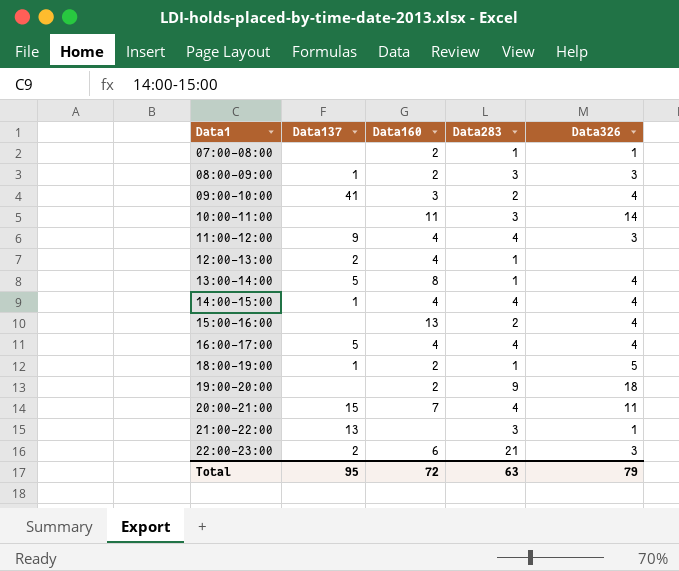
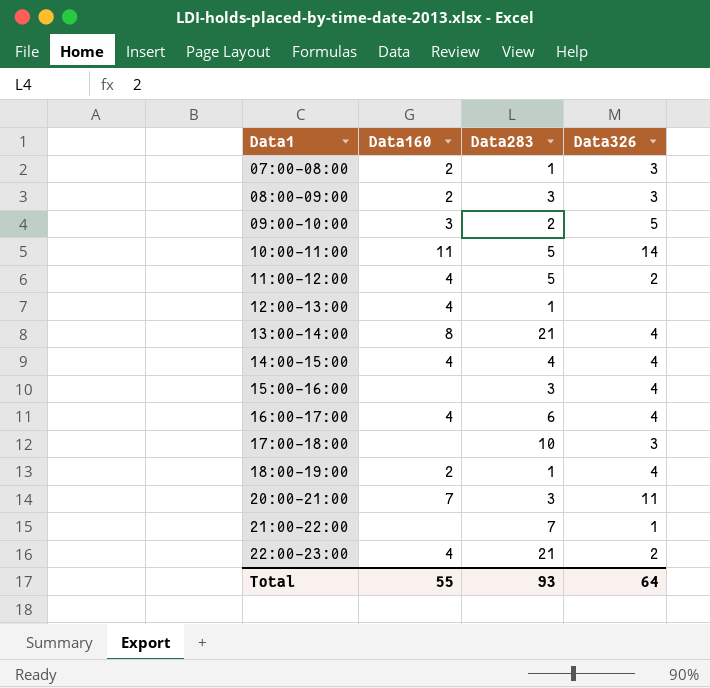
column Data137 | position: 2 -> none
row 19:00-20:00: none | 2 | 9 | 18 -> none
07:00-08:00 | Data326: 1 -> 3
09:00-10:00 | Data326: 4 -> 5
10:00-11:00 | Data283: 3 -> 5
11:00-12:00 | Data283: 4 -> 5
11:00-12:00 | Data326: 3 -> 2
13:00-14:00 | Data283: 1 -> 21
15:00-16:00 | Data160: 13 -> none
15:00-16:00 | Data283: 2 -> 3
16:00-17:00 | Data283: 4 -> 6
row 17:00-18:00: none -> none | 10 | 3
18:00-19:00 | Data326: 5 -> 4
20:00-21:00 | Data283: 4 -> 3
21:00-22:00 | Data283: 3 -> 7
22:00-23:00 | Data160: 6 -> 4
22:00-23:00 | Data326: 3 -> 2
Total | Data160: 72 -> 55
Total | Data283: 63 -> 93
Total | Data326: 79 -> 64

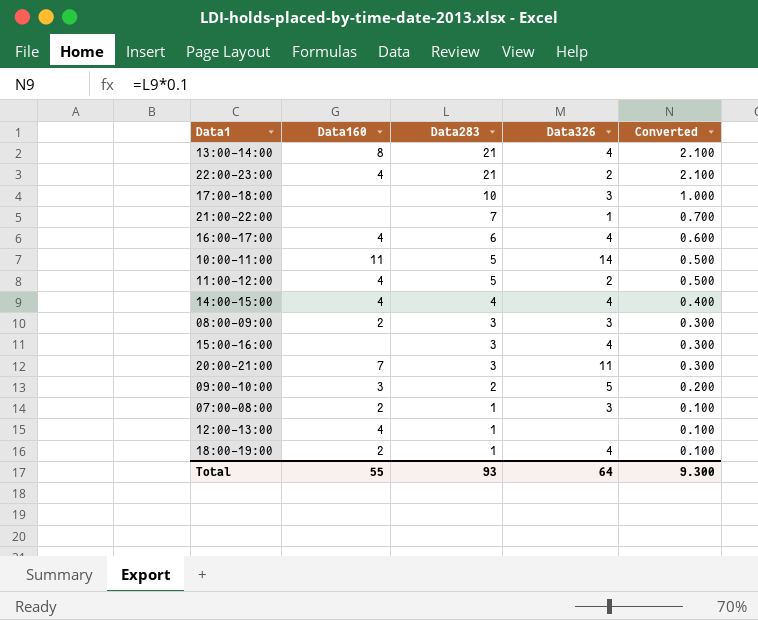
row order: Data1 ascending -> Data283 descending
column Converted | formula: none -> [Data283] * 0.1

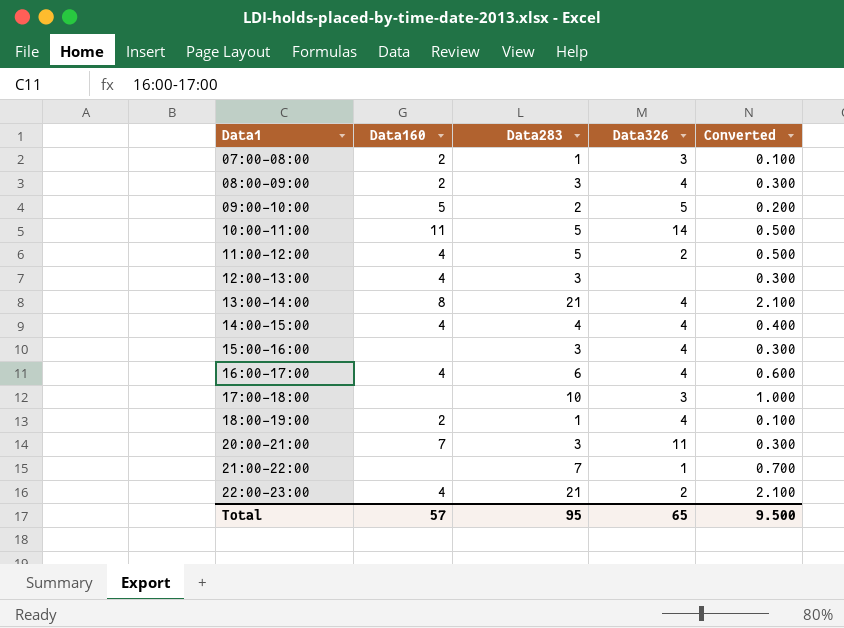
row order: Data283 descending -> Data1 ascending
08:00-09:00 | Data326: 3 -> 4
09:00-10:00 | Data160: 3 -> 5
12:00-13:00 | Data283: 1 -> 3
12:00-13:00 | Converted: 0.100 -> 0.300
Total | Data160: 55 -> 57
Total | Data283: 93 -> 95
Total | Data326: 64 -> 65
Total | Converted: 9.300 -> 9.500

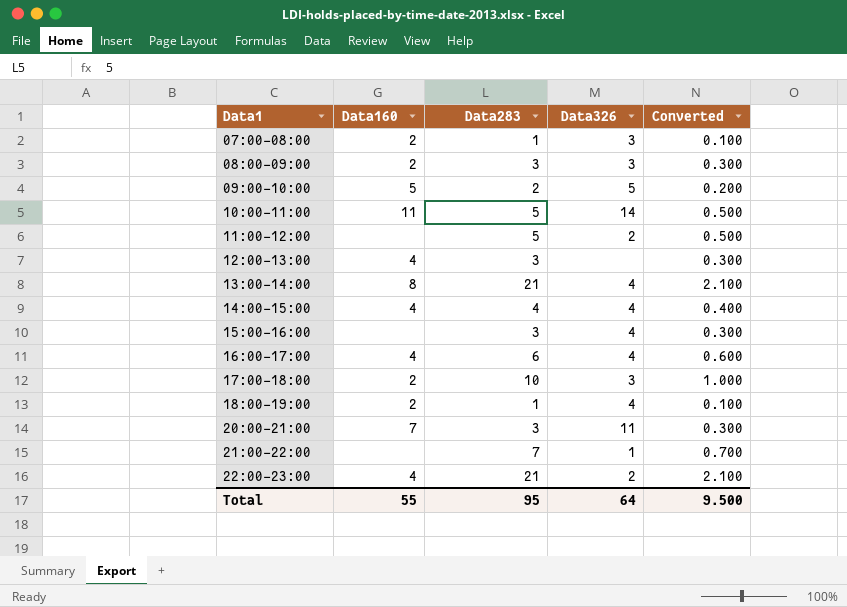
08:00-09:00 | Data326: 4 -> 3
11:00-12:00 | Data160: 4 -> none
17:00-18:00 | Data160: none -> 2
Total | Data160: 57 -> 55
Total | Data326: 65 -> 64

